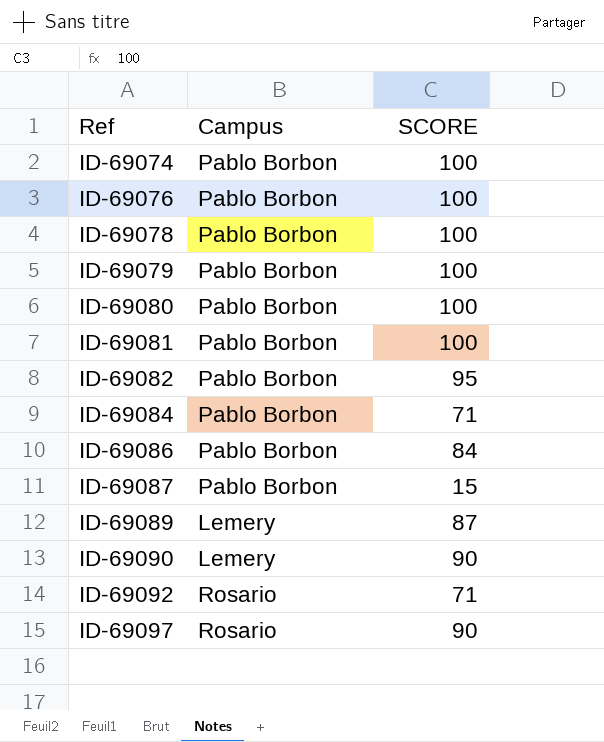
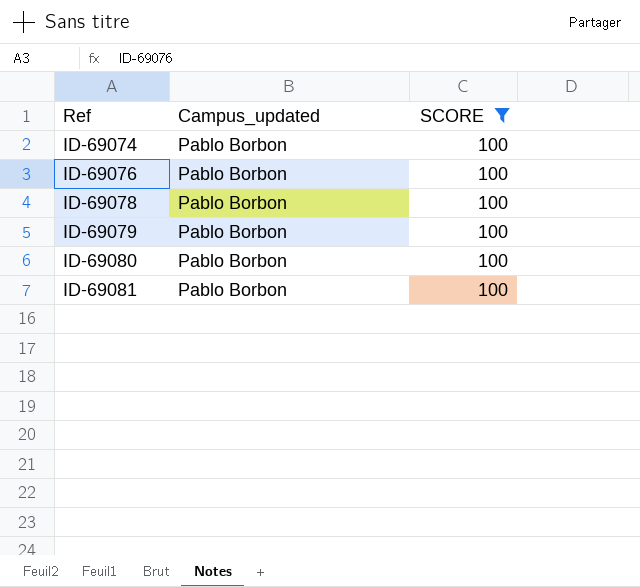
filter: none -> SCORE = 100
column name: Campus -> Campus_updated

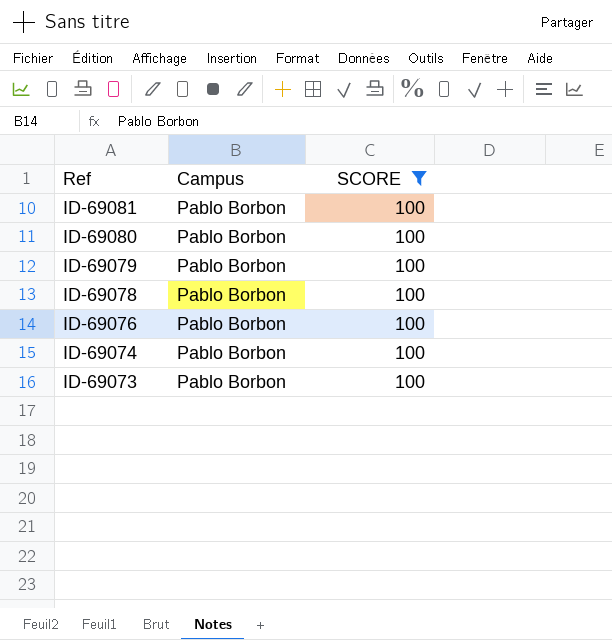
row order: Ref ascending -> Ref descending
column name: Campus_updated -> Campus
row ID-69073: none -> Pablo Borbon | 100

